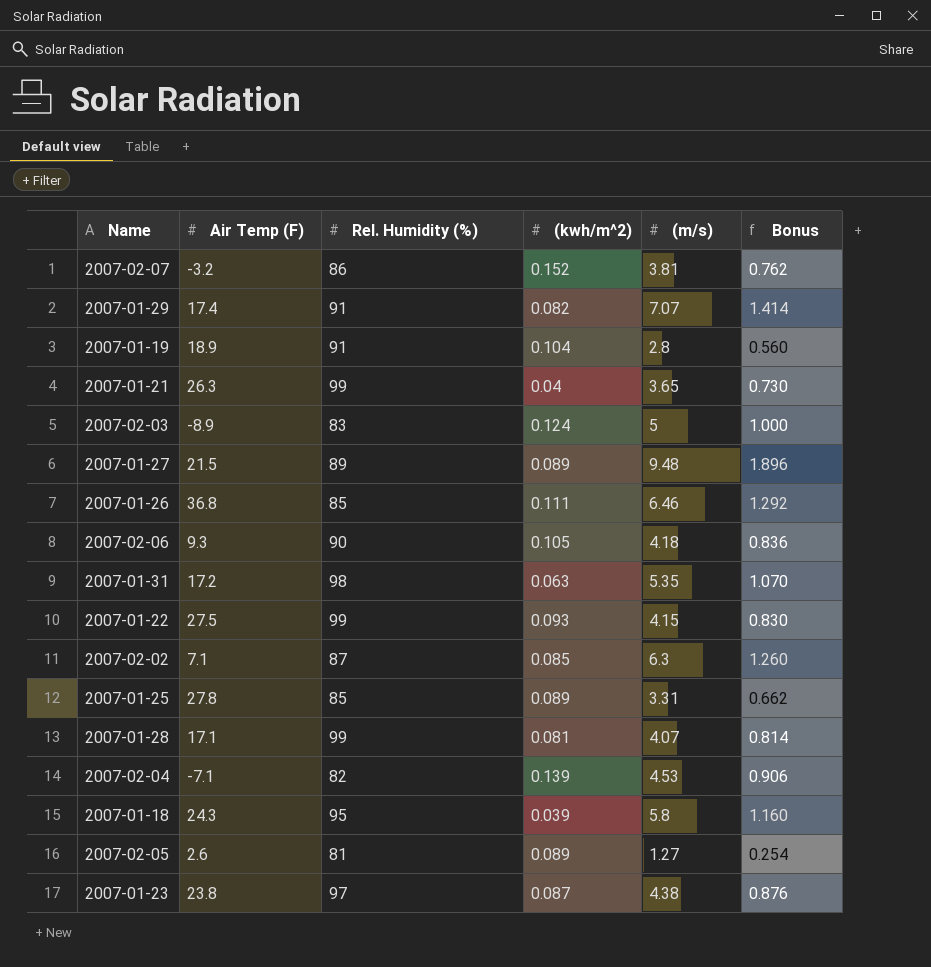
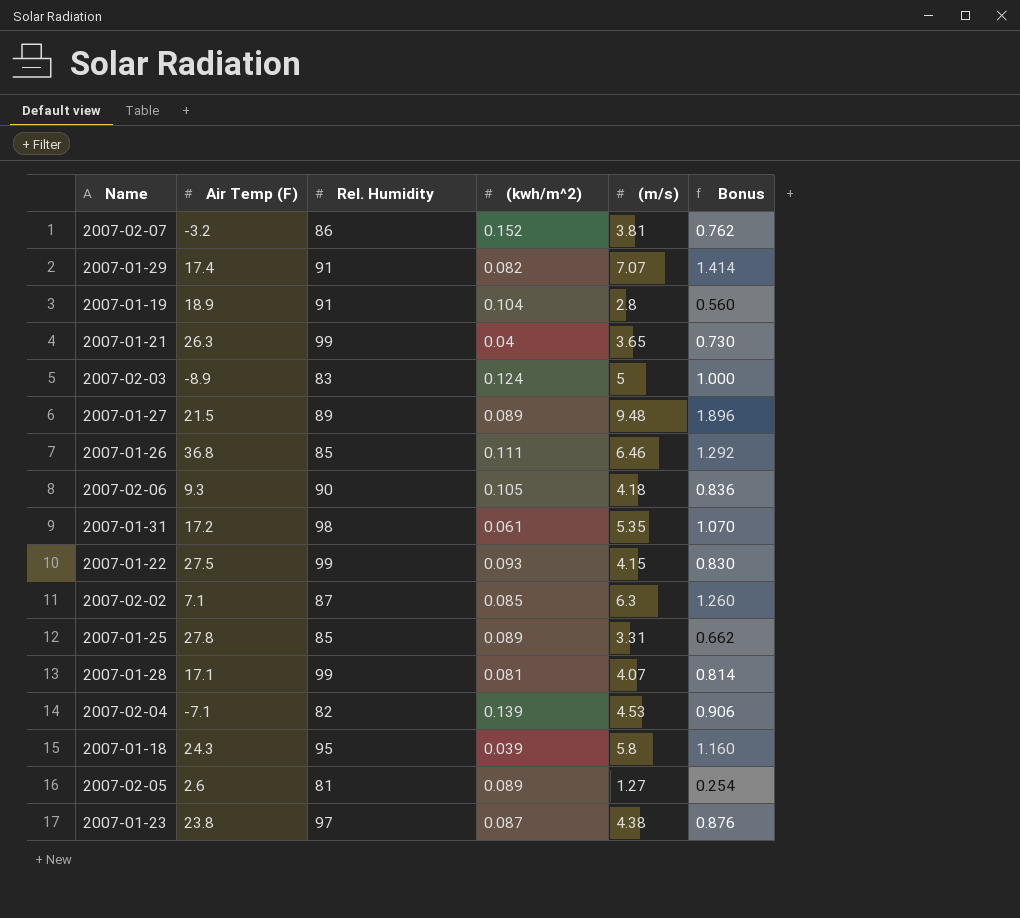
column name: Rel. Humidity (%) -> Rel. Humidity
2007-01-31 | (kwh/m^2): 0.063 -> 0.061

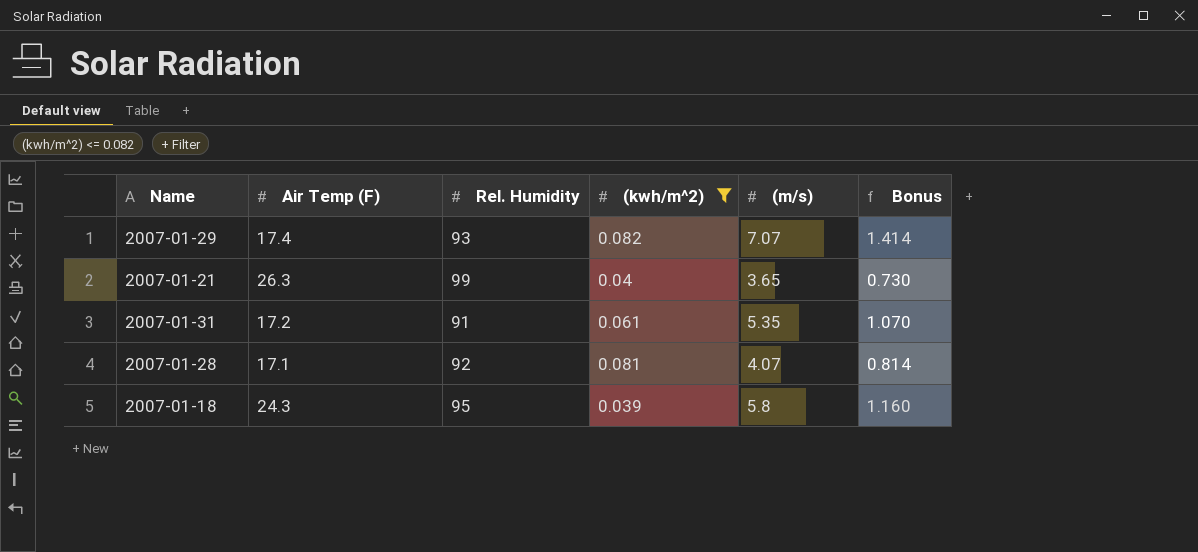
filter: none -> (kwh/m^2) <= 0.082
2007-01-29 | Rel. Humidity: 91 -> 93
2007-01-31 | Rel. Humidity: 98 -> 91
2007-01-28 | Rel. Humidity: 99 -> 92

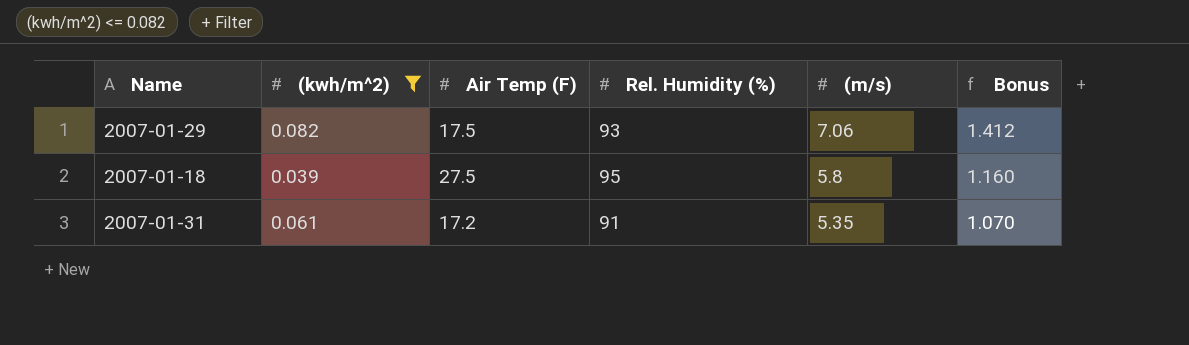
row order: none -> (m/s) descending
column (kwh/m^2) | position: 4 -> 2
column name: Rel. Humidity -> Rel. Humidity (%)
row 2007-01-21: 26.3 | 99 | 0.04 | 3.65 | 0.730 -> none
row 2007-01-28: 17.1 | 92 | 0.081 | 4.07 | 0.814 -> none
2007-01-29 | Air Temp (F): 17.4 -> 17.5
2007-01-29 | (m/s): 7.07 -> 7.06
2007-01-29 | Bonus: 1.414 -> 1.412
2007-01-18 | Air Temp (F): 24.3 -> 27.5

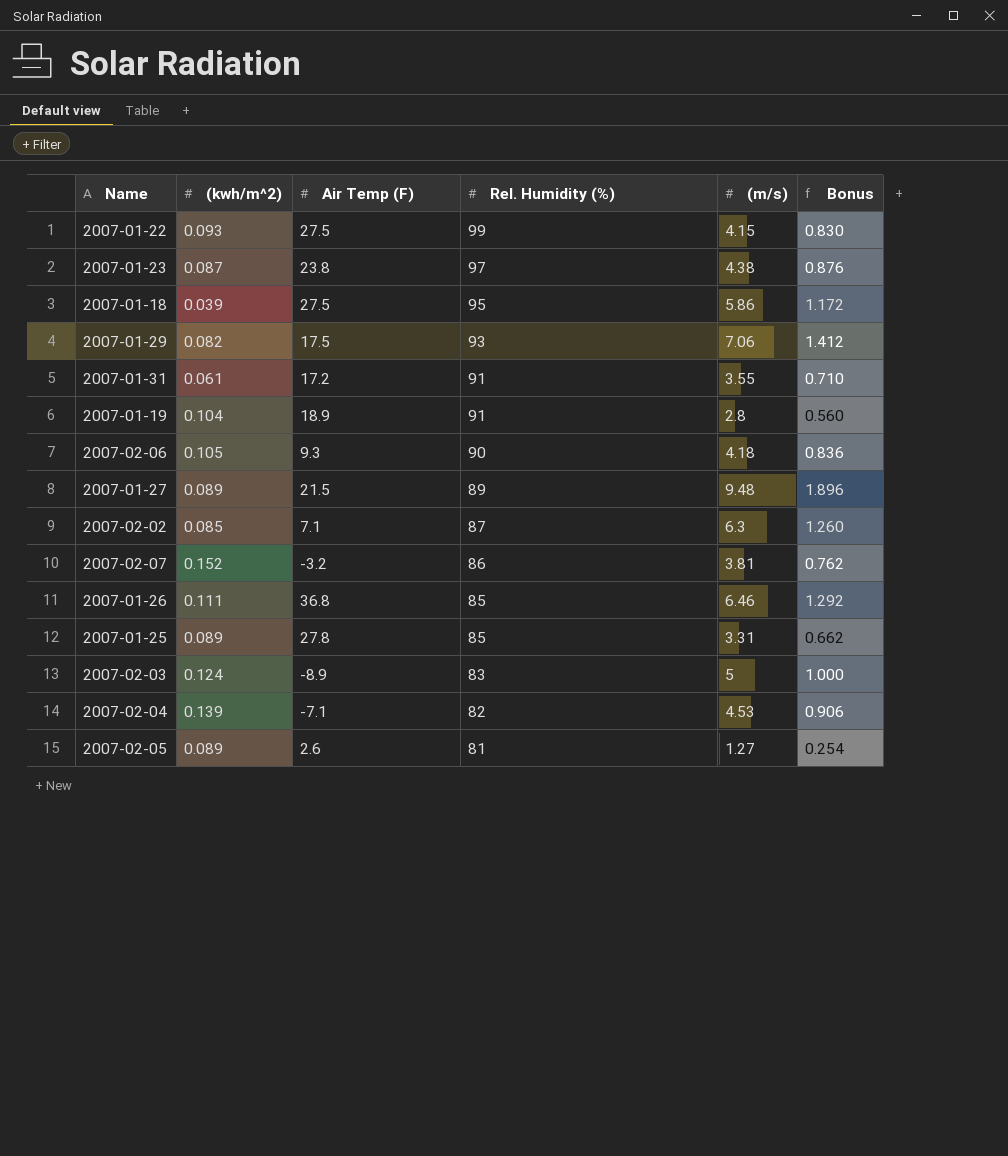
filter: (kwh/m^2) <= 0.082 -> none
row order: (m/s) descending -> Rel. Humidity (%) descending
2007-01-18 | (m/s): 5.8 -> 5.86
2007-01-18 | Bonus: 1.160 -> 1.172
2007-01-31 | (m/s): 5.35 -> 3.55
2007-01-31 | Bonus: 1.070 -> 0.710

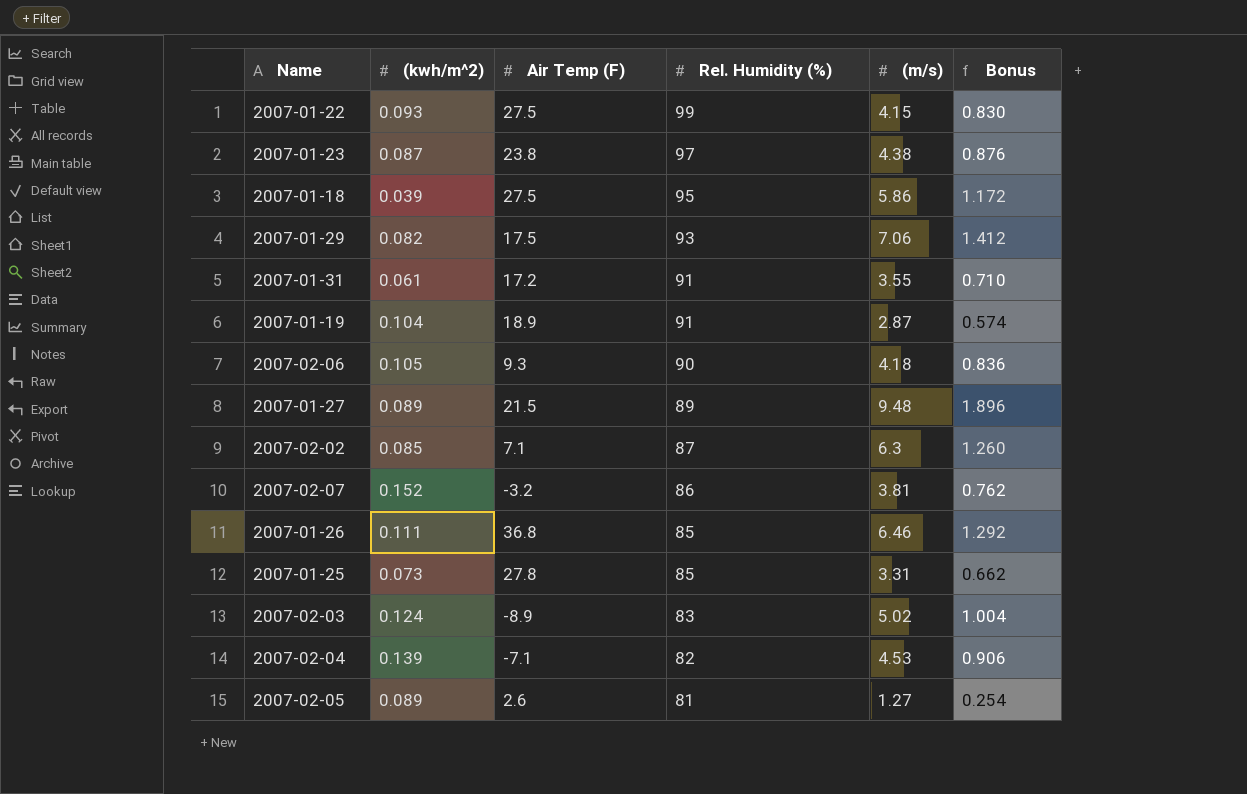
2007-01-19 | (m/s): 2.8 -> 2.87
2007-01-19 | Bonus: 0.560 -> 0.574
2007-01-25 | (kwh/m^2): 0.089 -> 0.073
2007-02-03 | (m/s): 5 -> 5.02
2007-02-03 | Bonus: 1.000 -> 1.004

